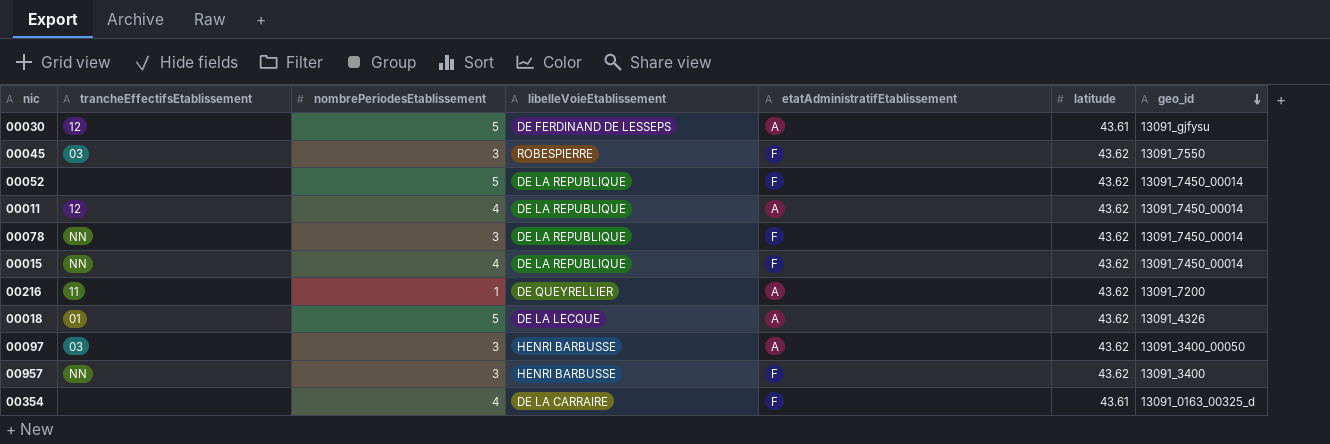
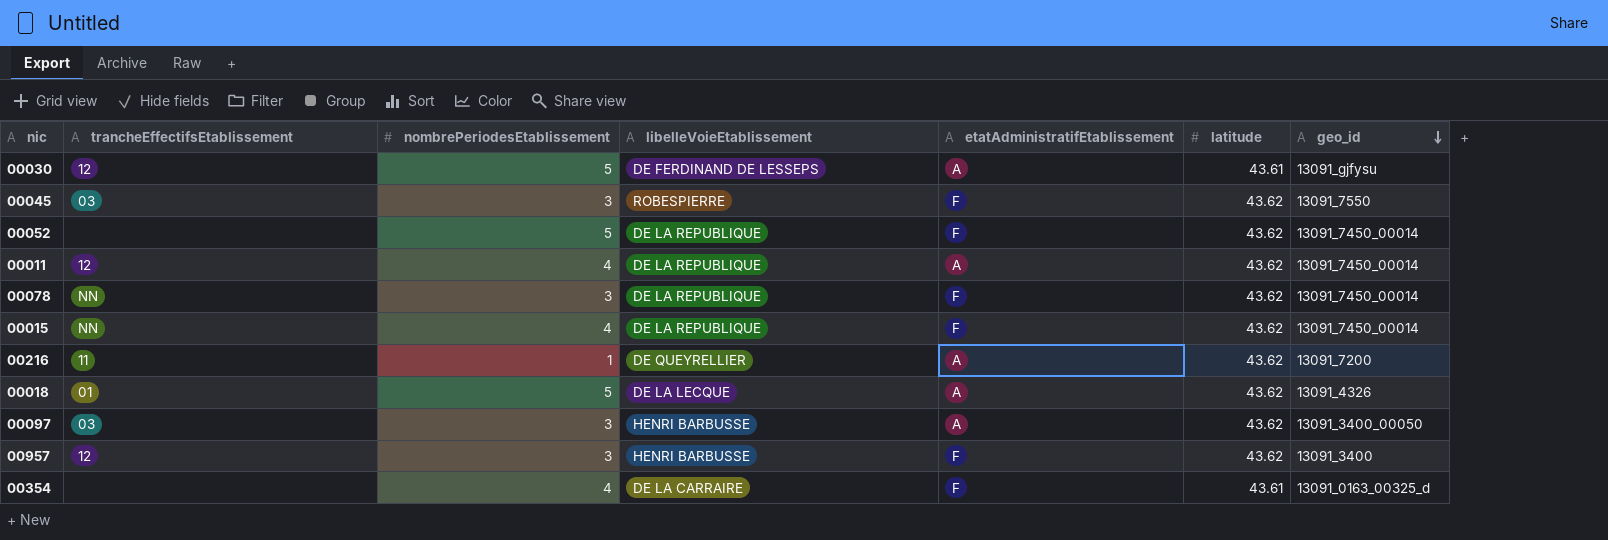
00957 | trancheEffectifsEtablissement: NN -> 12

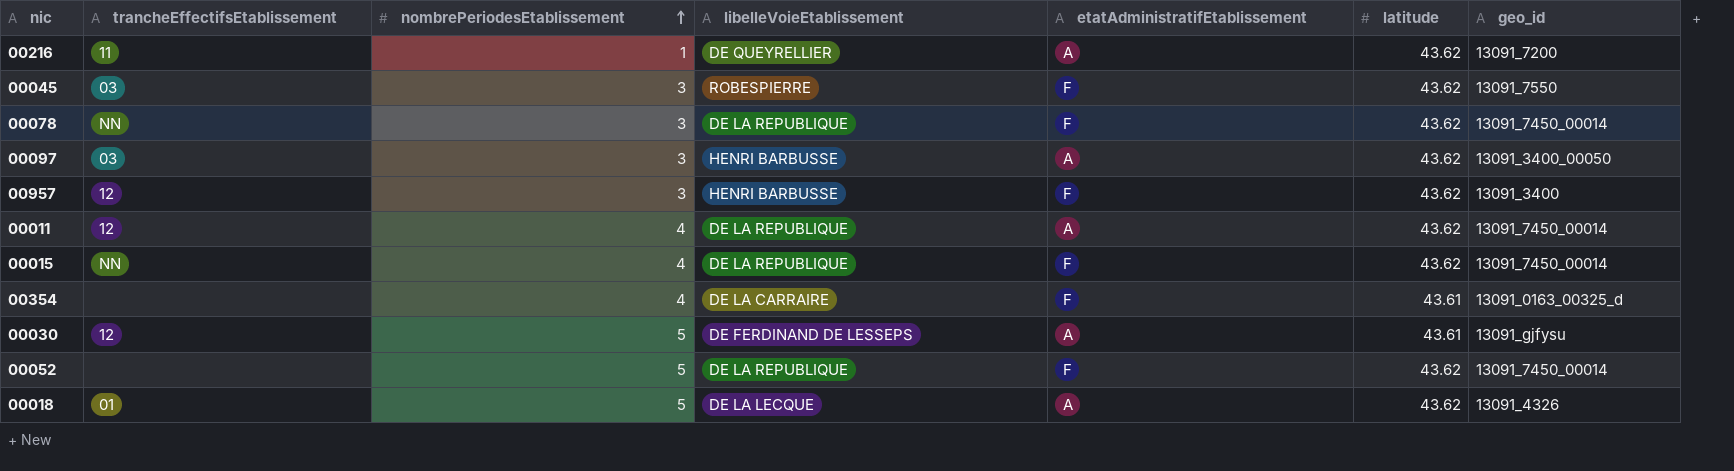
row order: geo_id descending -> nombrePeriodesEtablissement ascending

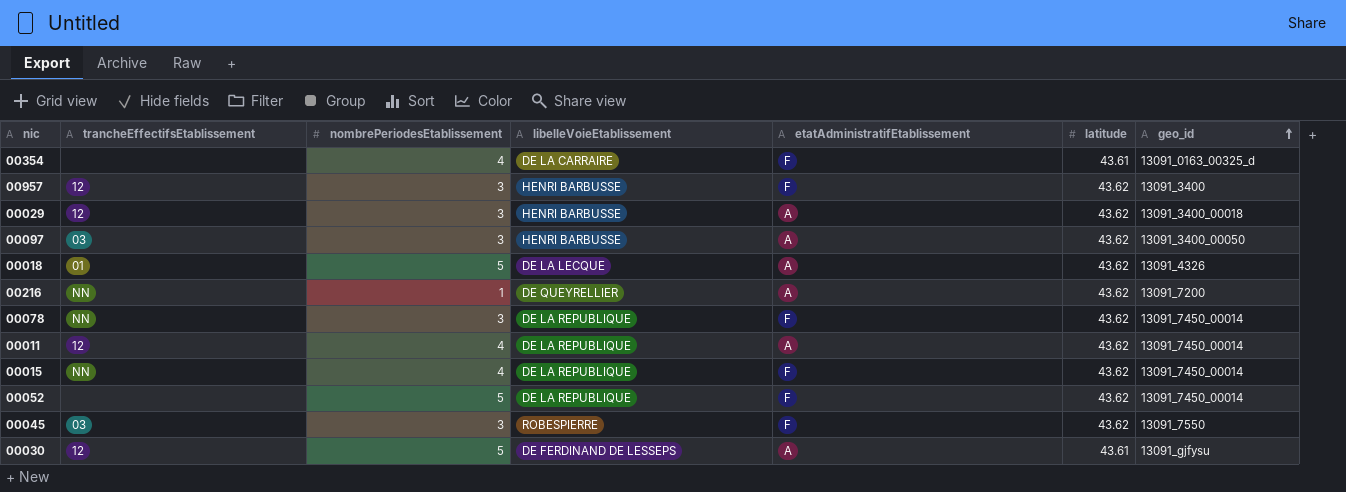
row order: nombrePeriodesEtablissement ascending -> geo_id ascending
row 00029: none -> 12 | 3 | HENRI BARBUSSE | A | 43.62 | 13091_3400_00018
00216 | trancheEffectifsEtablissement: 11 -> NN

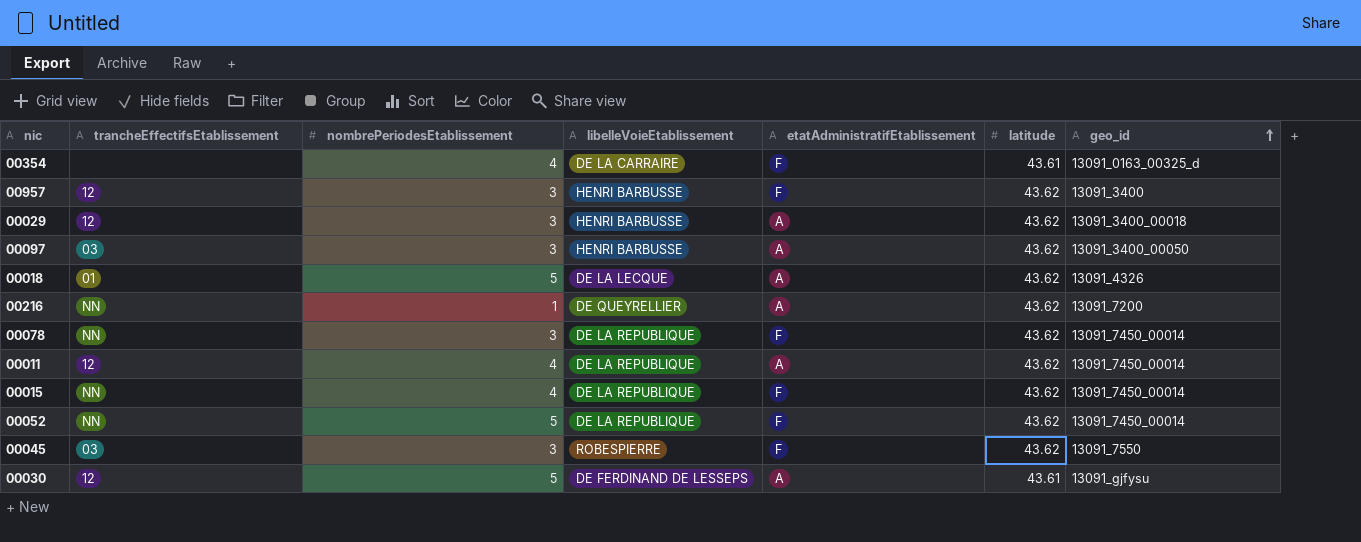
00052 | trancheEffectifsEtablissement: none -> NN

